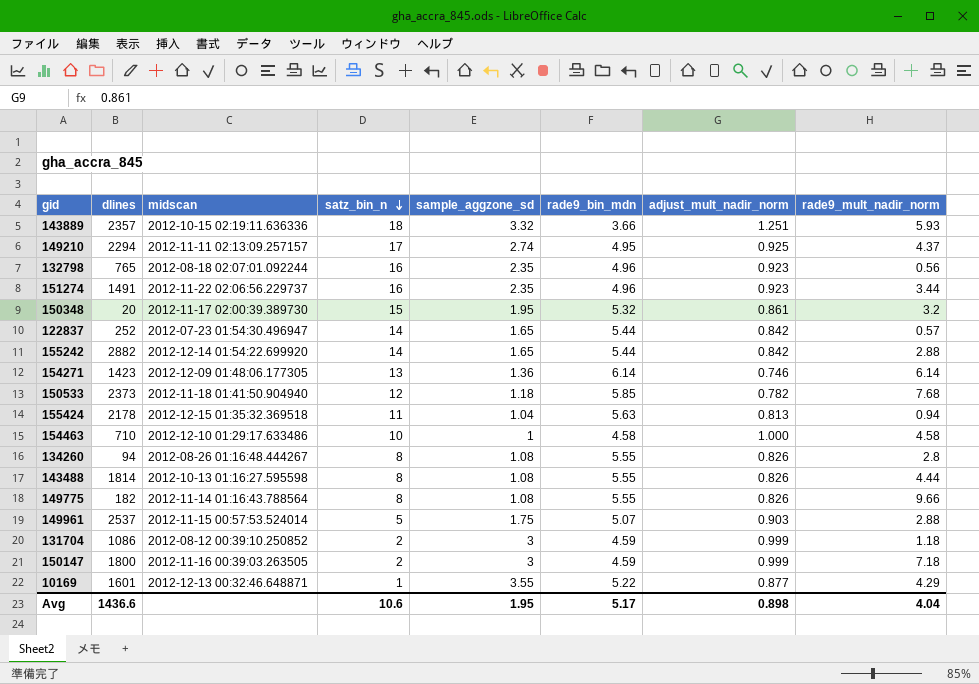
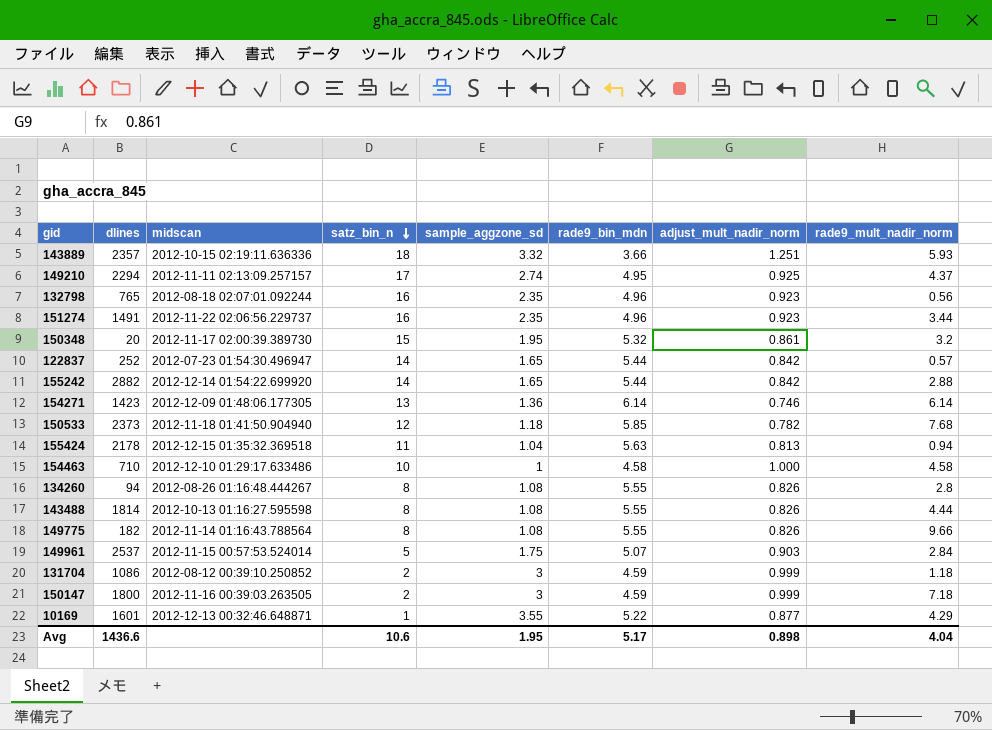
149961 | rade9_mult_nadir_norm: 2.88 -> 2.84

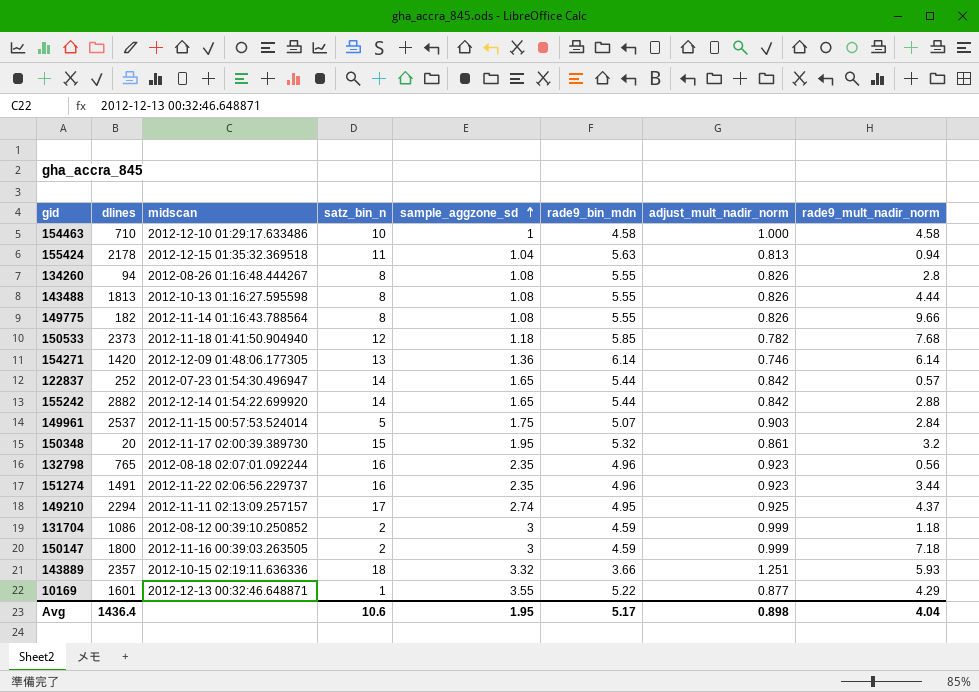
row order: satz_bin_n descending -> sample_aggzone_sd ascending
143488 | dlines: 1814 -> 1813
154271 | dlines: 1423 -> 1420
Avg | dlines: 1436.6 -> 1436.4

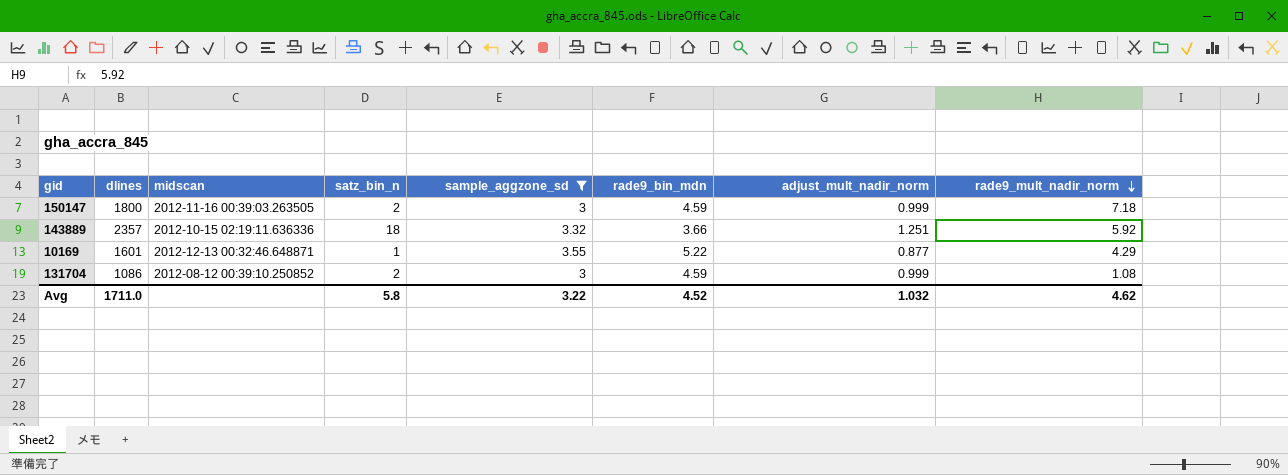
filter: none -> sample_aggzone_sd >= 3
row order: sample_aggzone_sd ascending -> rade9_mult_nadir_norm descending
143889 | rade9_mult_nadir_norm: 5.93 -> 5.92
131704 | rade9_mult_nadir_norm: 1.18 -> 1.08
Avg | dlines: 1436.4 -> 1711.0
Avg | satz_bin_n: 10.6 -> 5.8
Avg | sample_aggzone_sd: 1.95 -> 3.22
Avg | rade9_bin_mdn: 5.17 -> 4.52
Avg | adjust_mult_nadir_norm: 0.898 -> 1.032
Avg | rade9_mult_nadir_norm: 4.04 -> 4.62

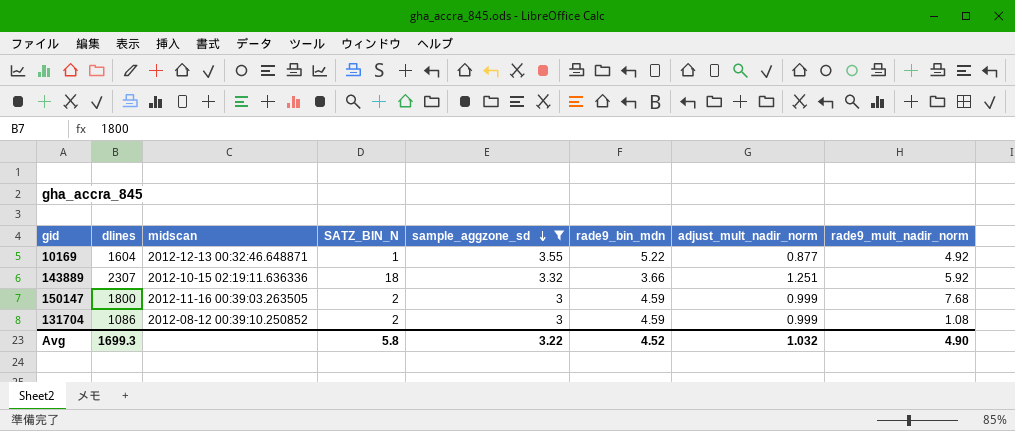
row order: rade9_mult_nadir_norm descending -> sample_aggzone_sd descending
column name: satz_bin_n -> SATZ_BIN_N
10169 | dlines: 1601 -> 1604
10169 | rade9_mult_nadir_norm: 4.29 -> 4.92
143889 | dlines: 2357 -> 2307
150147 | rade9_mult_nadir_norm: 7.18 -> 7.68
Avg | dlines: 1711.0 -> 1699.3
Avg | rade9_mult_nadir_norm: 4.62 -> 4.90

